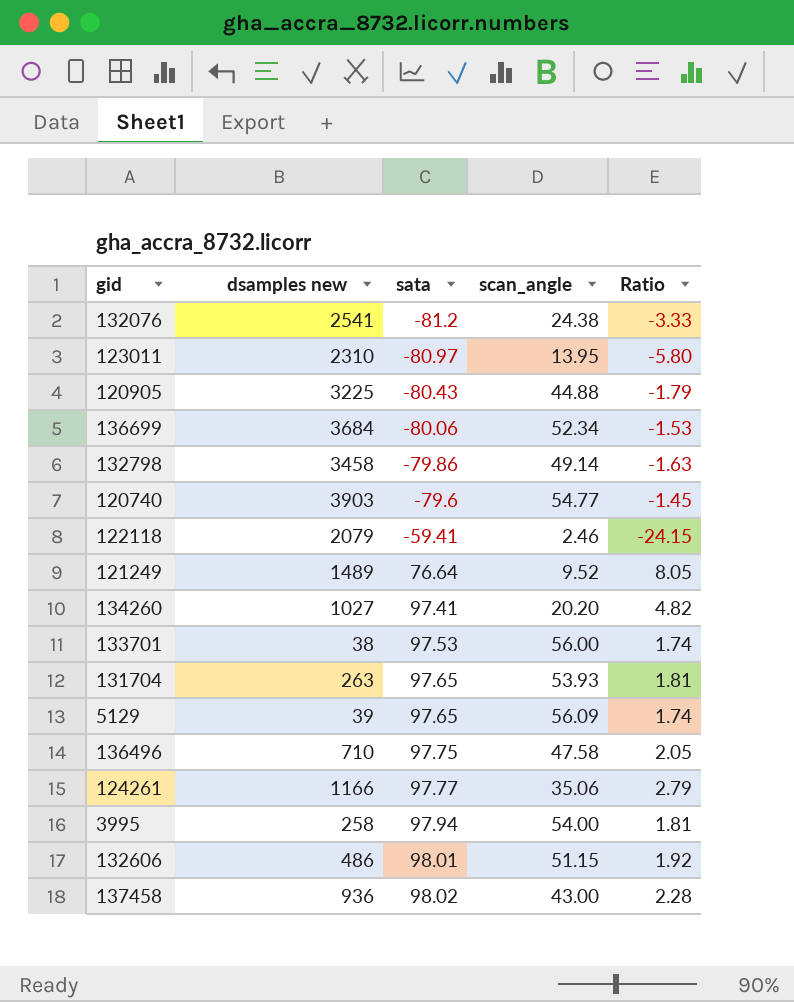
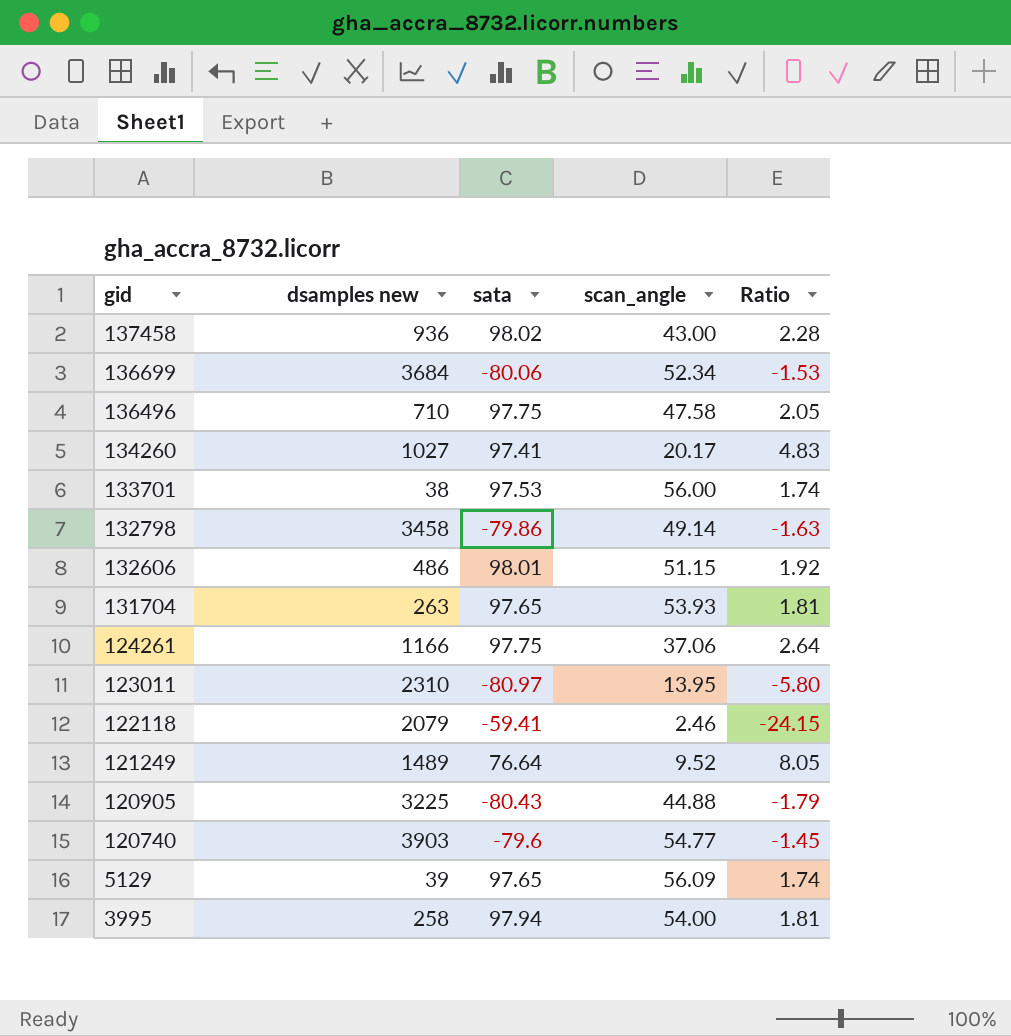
row order: sata ascending -> gid descending
row 132076: 2541 | -81.2 | 24.38 | -3.33 -> none
134260 | scan_angle: 20.20 -> 20.17
134260 | Ratio: 4.82 -> 4.83
124261 | sata: 97.77 -> 97.75
124261 | scan_angle: 35.06 -> 37.06
124261 | Ratio: 2.79 -> 2.64

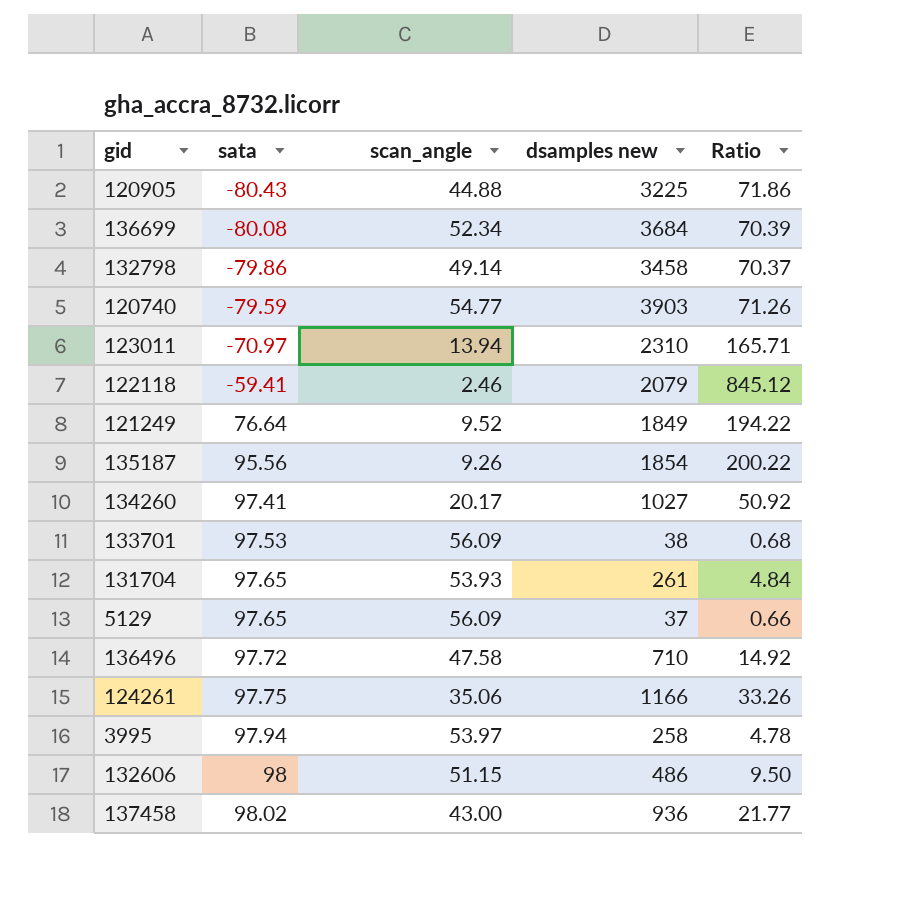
row order: gid descending -> sata ascending
column dsamples new | position: 2 -> 4
column Ratio | formula: [sata] / [scan_angle] -> [dsamples new] / [scan_angle]
136699 | sata: -80.06 -> -80.08
120740 | sata: -79.6 -> -79.59
123011 | sata: -80.97 -> -70.97
123011 | scan_angle: 13.95 -> 13.94
121249 | dsamples new: 1489 -> 1849
row 135187: none -> 95.56 | 9.26 | 1854 | 200.22
133701 | scan_angle: 56.00 -> 56.09
131704 | dsamples new: 263 -> 261
5129 | dsamples new: 39 -> 37
136496 | sata: 97.75 -> 97.72
124261 | scan_angle: 37.06 -> 35.06
3995 | scan_angle: 54.00 -> 53.97
132606 | sata: 98.01 -> 98

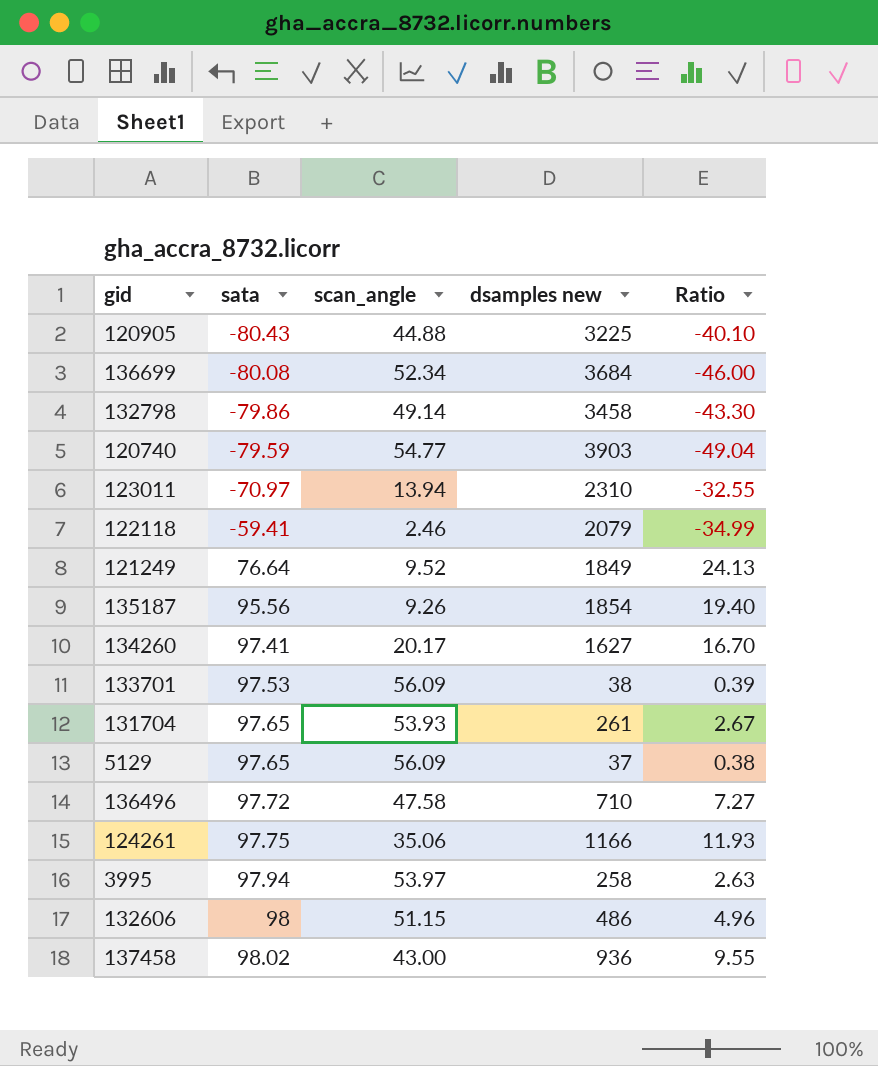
column Ratio | formula: [dsamples new] / [scan_angle] -> [dsamples new] / [sata]
134260 | dsamples new: 1027 -> 1627

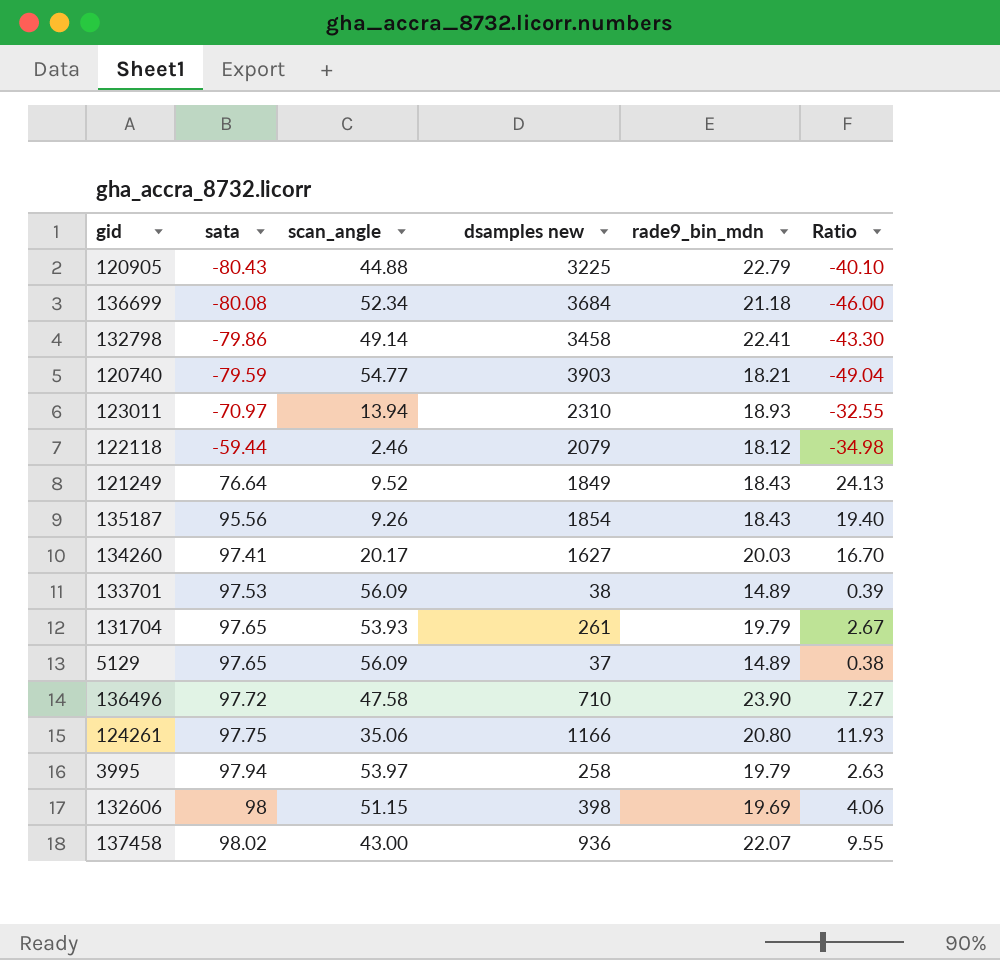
column rade9_bin_mdn | position: none -> 5
122118 | sata: -59.41 -> -59.44
122118 | Ratio: -34.99 -> -34.98
132606 | dsamples new: 486 -> 398
132606 | Ratio: 4.96 -> 4.06

